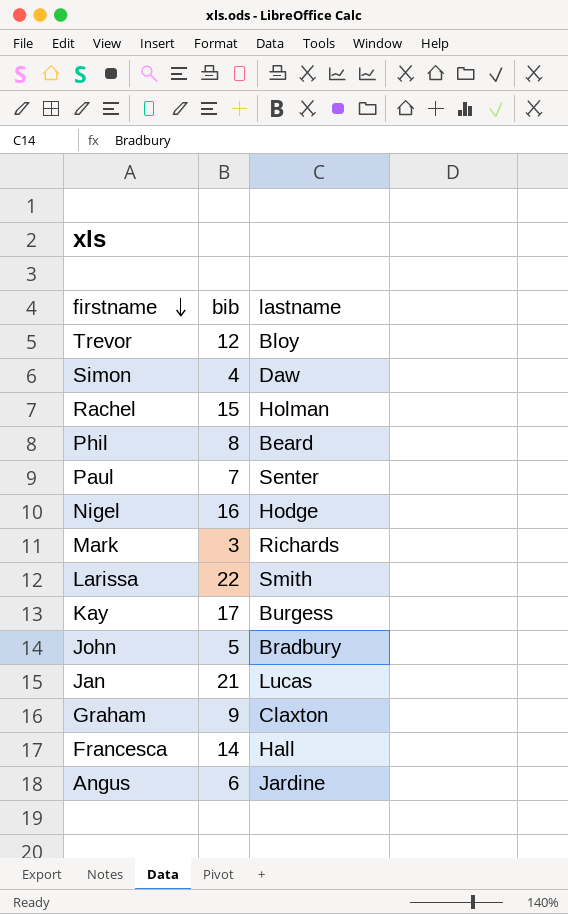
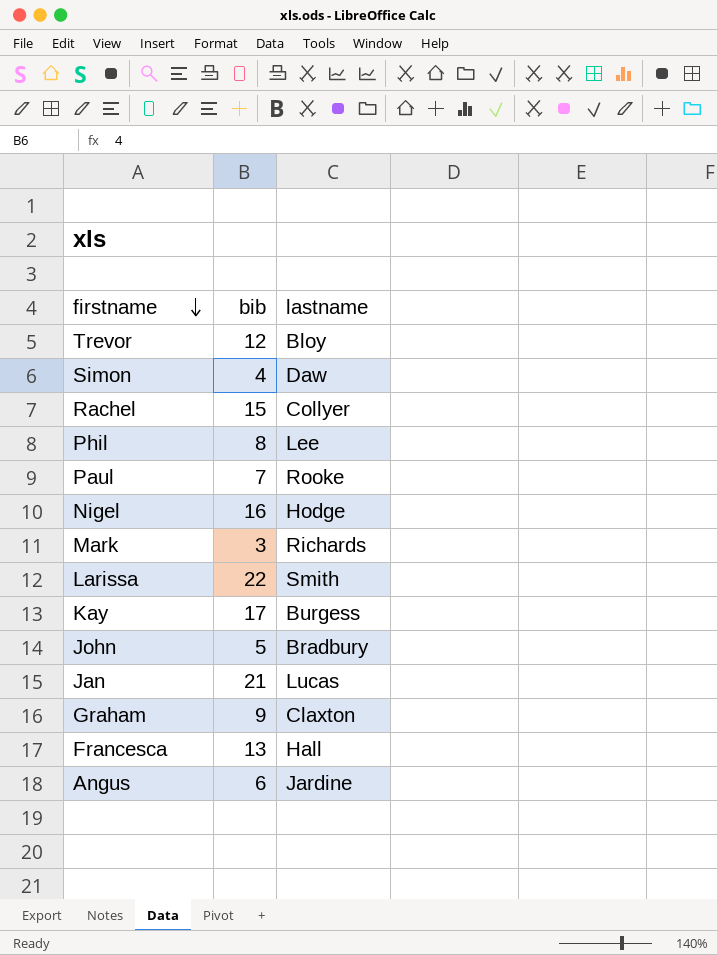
Rachel | lastname: Holman -> Collyer
Phil | lastname: Beard -> Lee
Paul | lastname: Senter -> Rooke
Francesca | bib: 14 -> 13

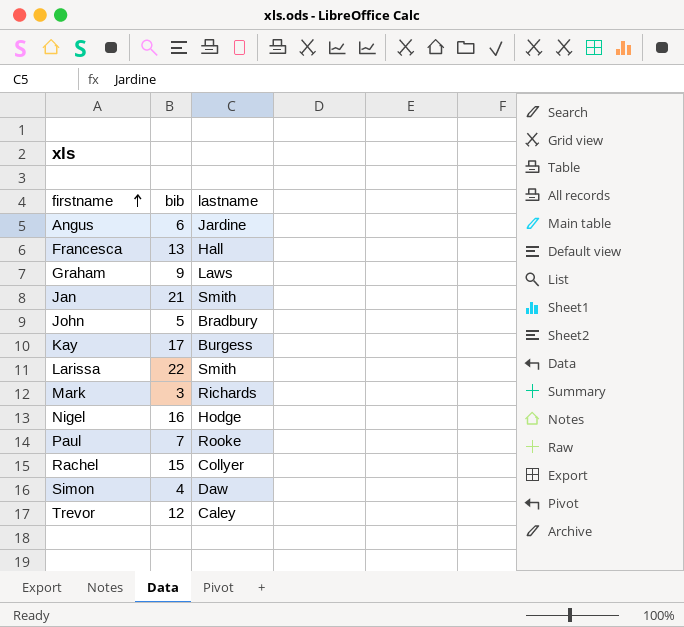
row order: firstname descending -> firstname ascending
row Phil: 8 | Lee -> none
Graham | lastname: Claxton -> Laws
Jan | lastname: Lucas -> Smith
Trevor | lastname: Bloy -> Caley

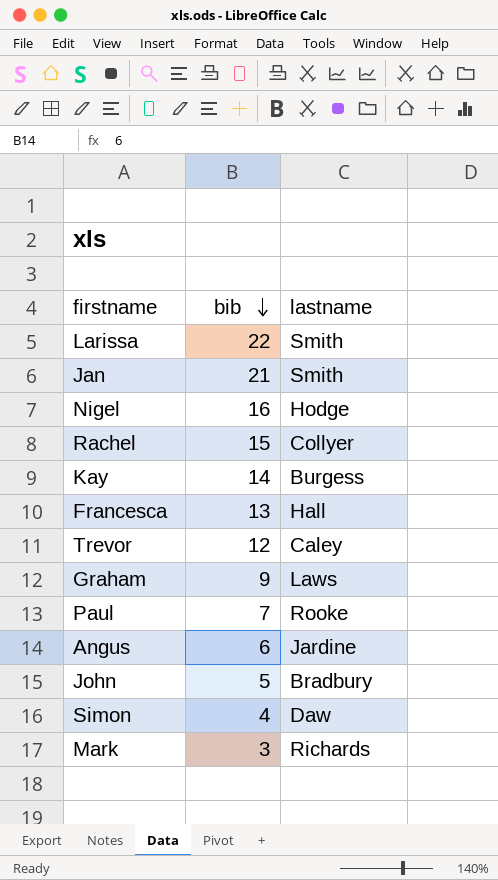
row order: firstname ascending -> bib descending
Kay | bib: 17 -> 14

